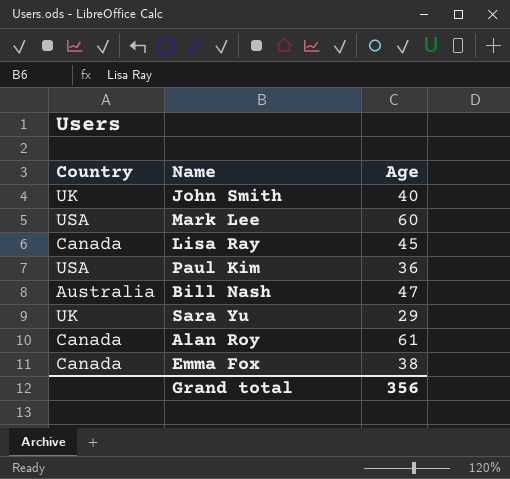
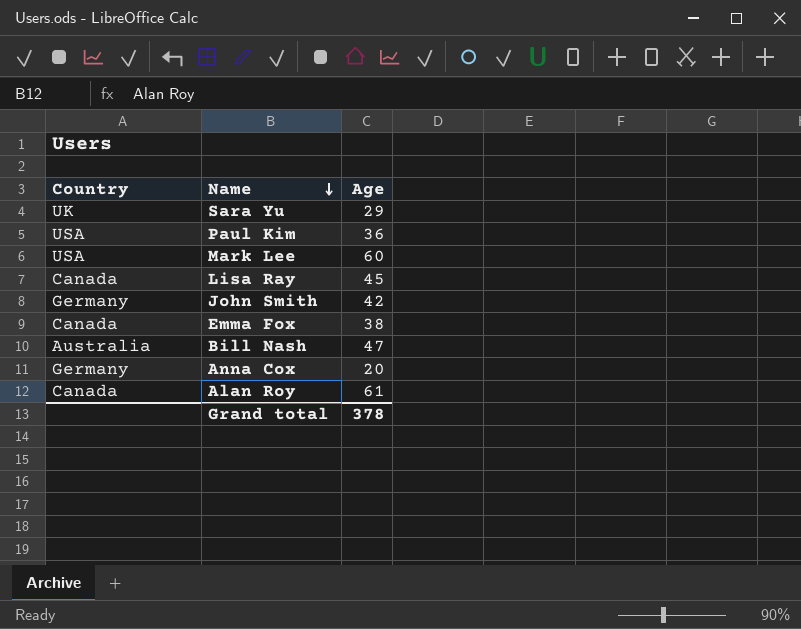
row order: none -> Name descending
John Smith | Country: UK -> Germany
John Smith | Age: 40 -> 42
row Anna Cox: none -> Germany | 20
Grand total | Age: 356 -> 378

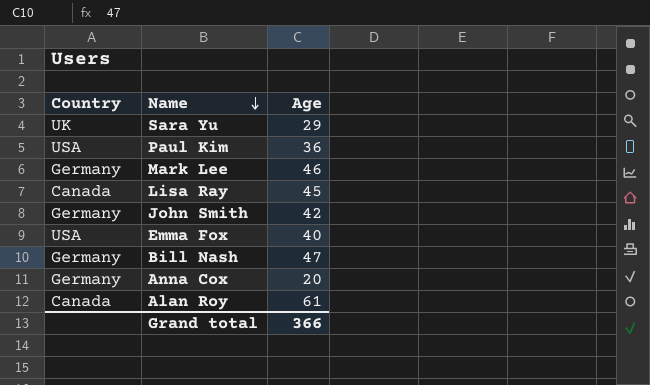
Mark Lee | Country: USA -> Germany
Mark Lee | Age: 60 -> 46
Emma Fox | Country: Canada -> USA
Emma Fox | Age: 38 -> 40
Bill Nash | Country: Australia -> Germany
Grand total | Age: 378 -> 366

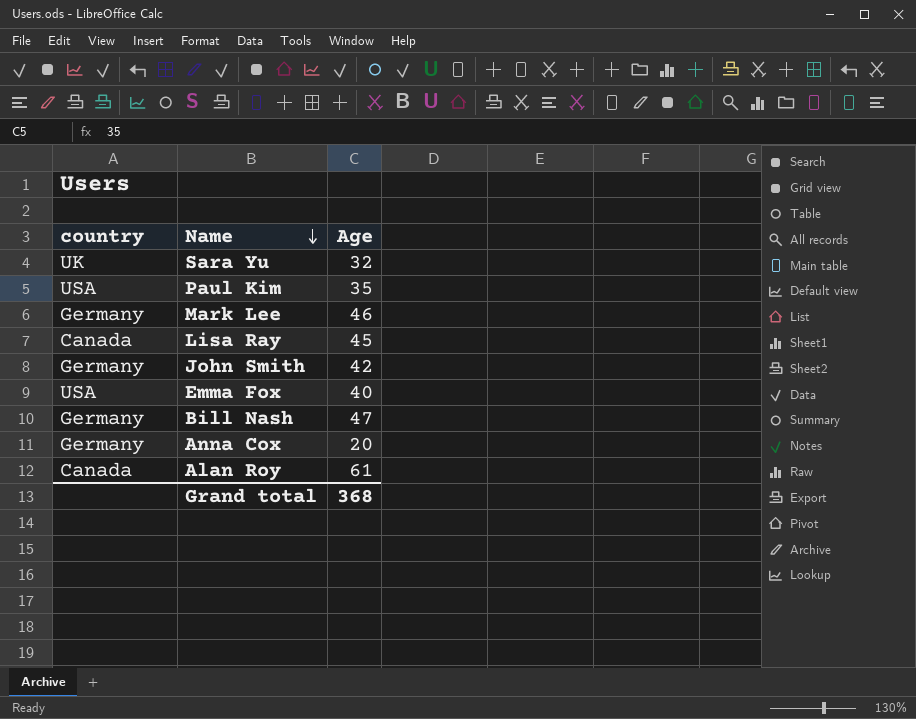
column name: Country -> country
Sara Yu | Age: 29 -> 32
Paul Kim | Age: 36 -> 35
Grand total | Age: 366 -> 368

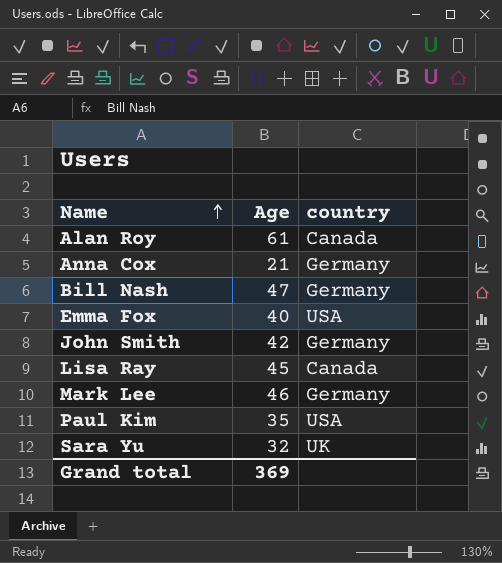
row order: Name descending -> Name ascending
column country | position: 1 -> 3
Anna Cox | Age: 20 -> 21
Grand total | Age: 368 -> 369

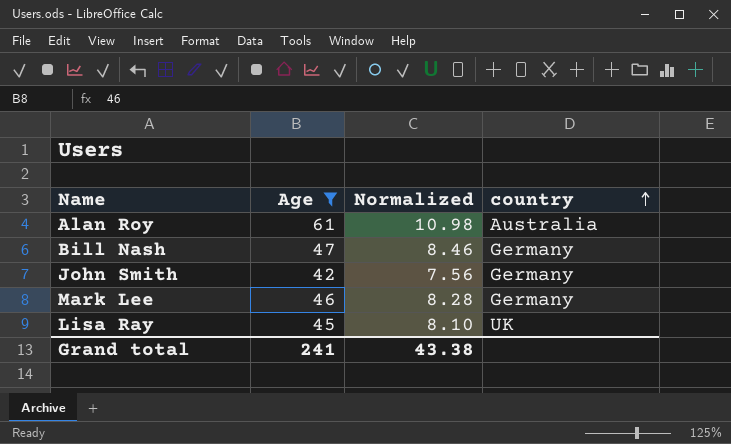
filter: none -> Age >= 42
row order: Name ascending -> country ascending
column Normalized | formula: none -> [Age] * 0.18
Alan Roy | country: Canada -> Australia
Lisa Ray | country: Canada -> UK
Grand total | Age: 369 -> 241

